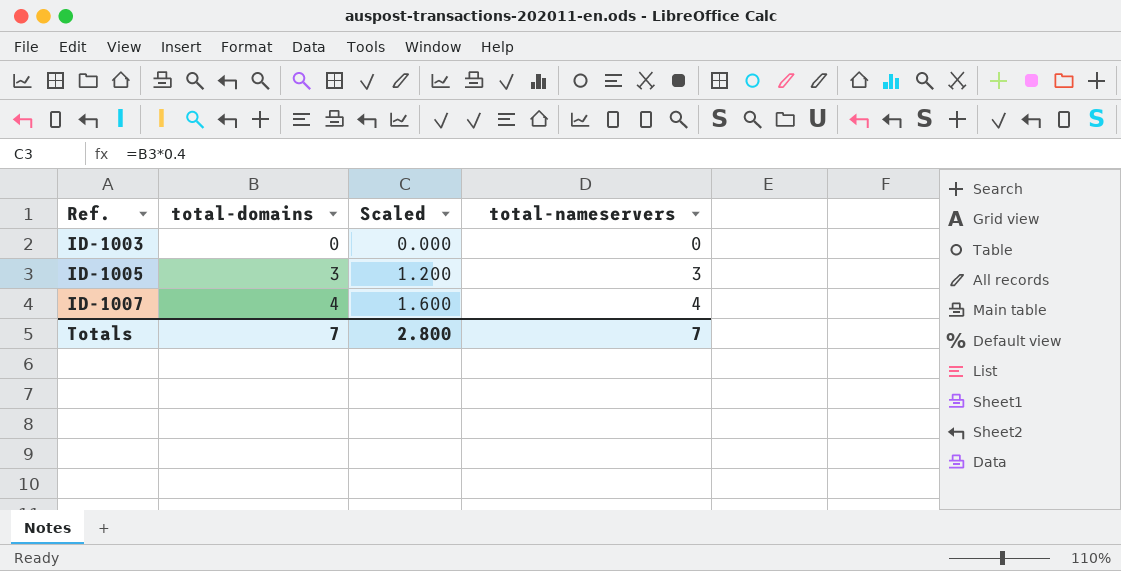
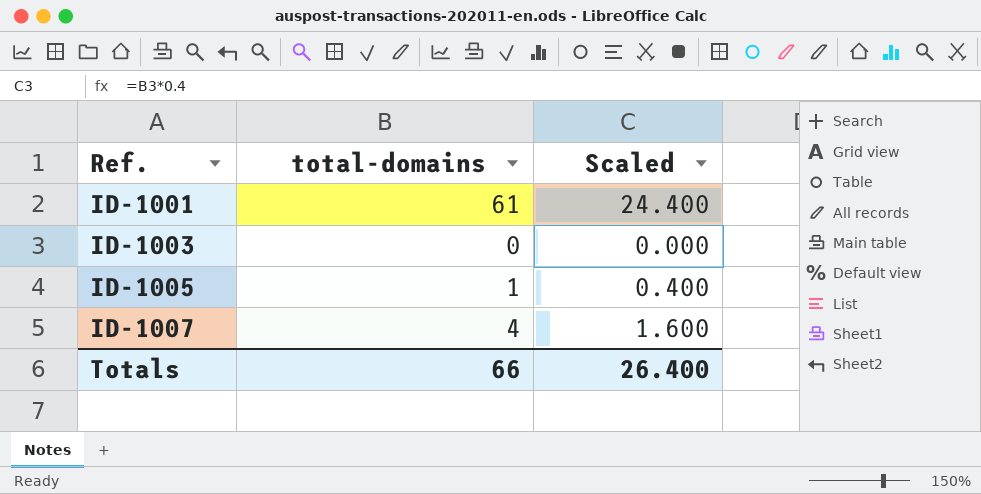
column total-nameservers | position: 4 -> none
row ID-1001: none -> 61 | 24.400
ID-1005 | total-domains: 3 -> 1
ID-1005 | Scaled: 1.200 -> 0.400
Totals | total-domains: 7 -> 66
Totals | Scaled: 2.800 -> 26.400

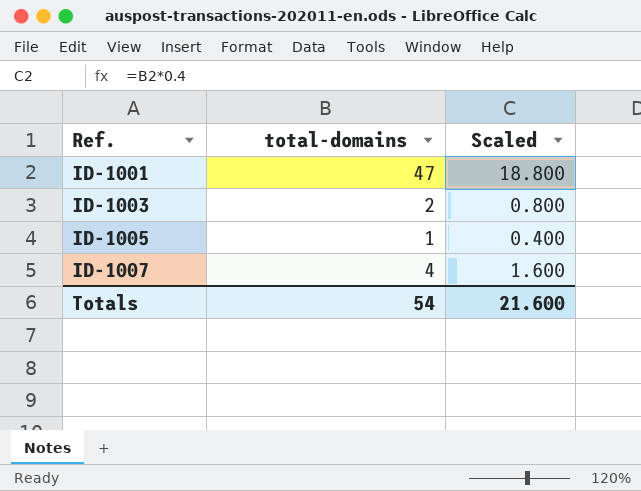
ID-1001 | total-domains: 61 -> 47
ID-1001 | Scaled: 24.400 -> 18.800
ID-1003 | total-domains: 0 -> 2
ID-1003 | Scaled: 0.000 -> 0.800
Totals | total-domains: 66 -> 54
Totals | Scaled: 26.400 -> 21.600

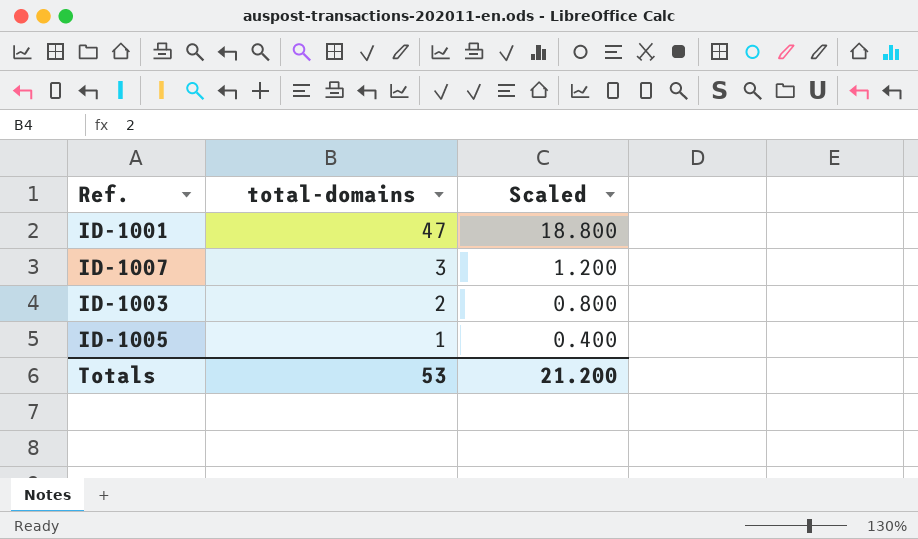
row order: Ref. ascending -> total-domains descending
ID-1007 | total-domains: 4 -> 3
ID-1007 | Scaled: 1.600 -> 1.200
Totals | total-domains: 54 -> 53
Totals | Scaled: 21.600 -> 21.200

